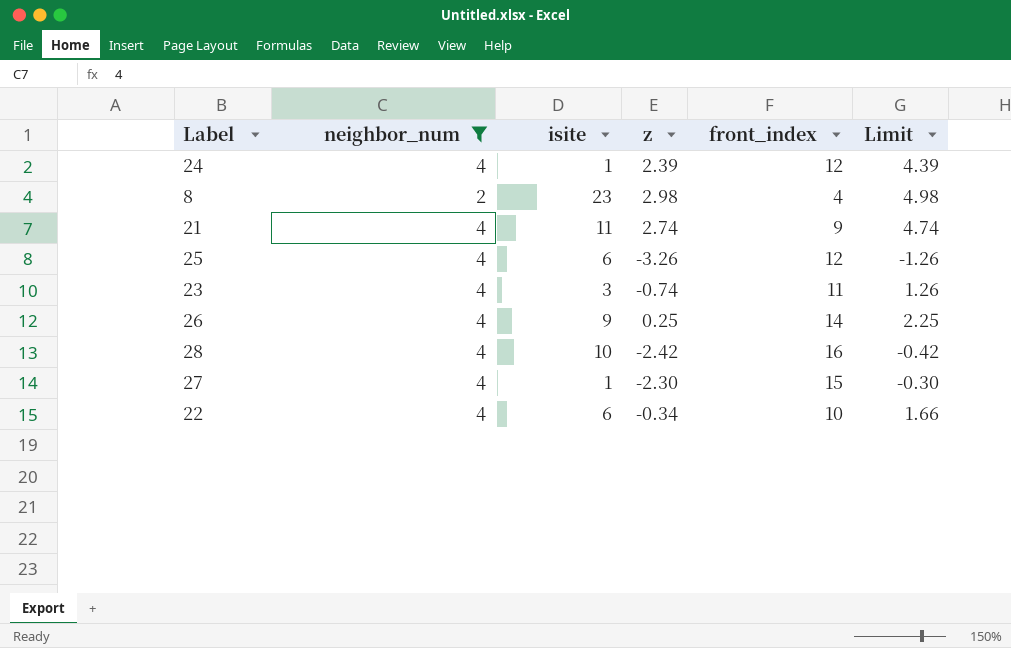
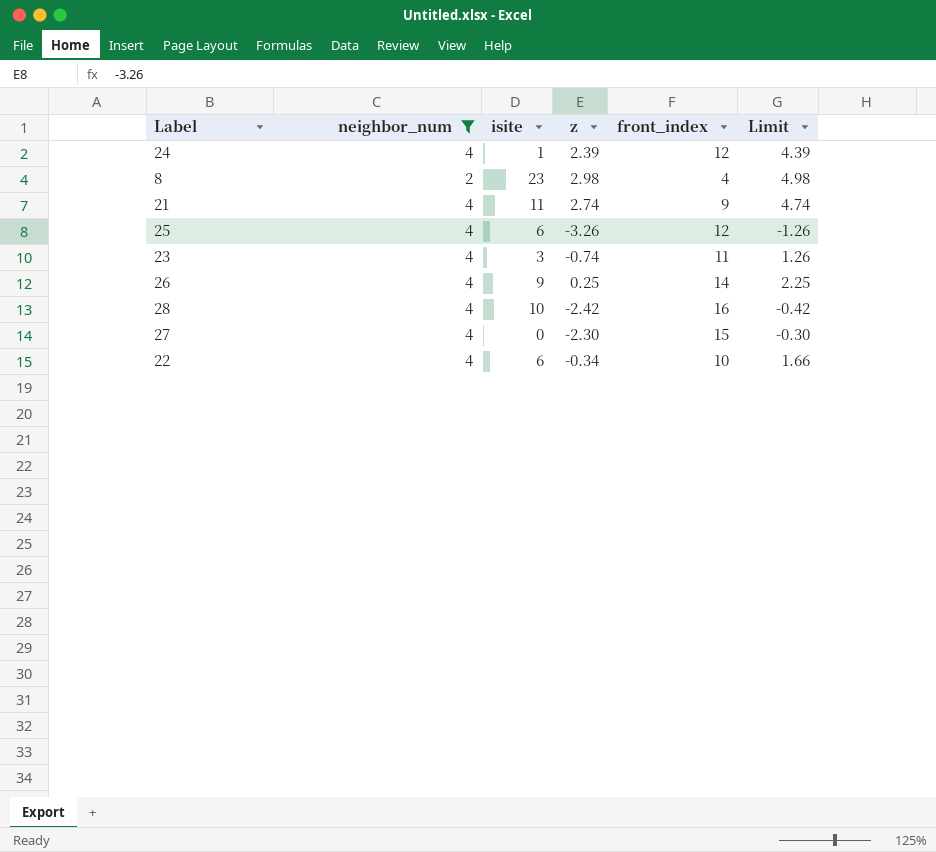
27 | isite: 1 -> 0

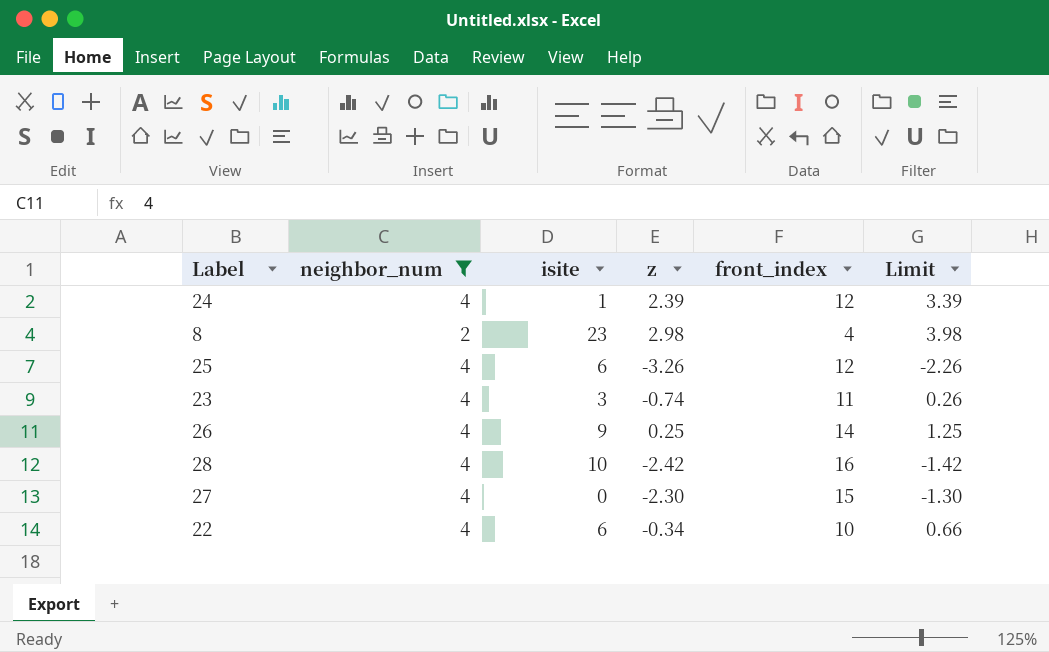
column Limit | formula: [z] + 2 -> [z] + 1
row 21: 4 | 11 | 2.74 | 9 | 4.74 -> none

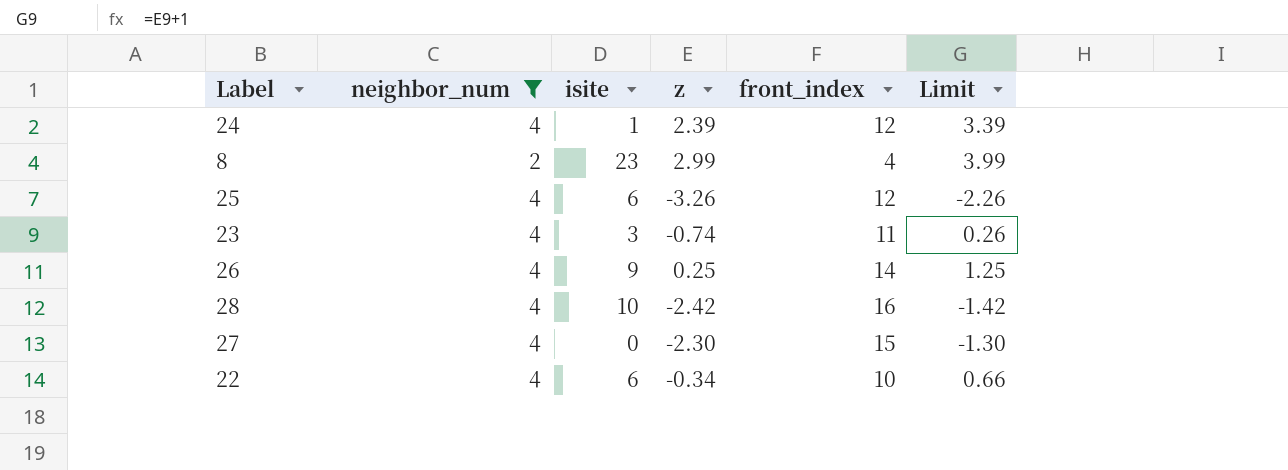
8 | z: 2.98 -> 2.99
8 | Limit: 3.98 -> 3.99

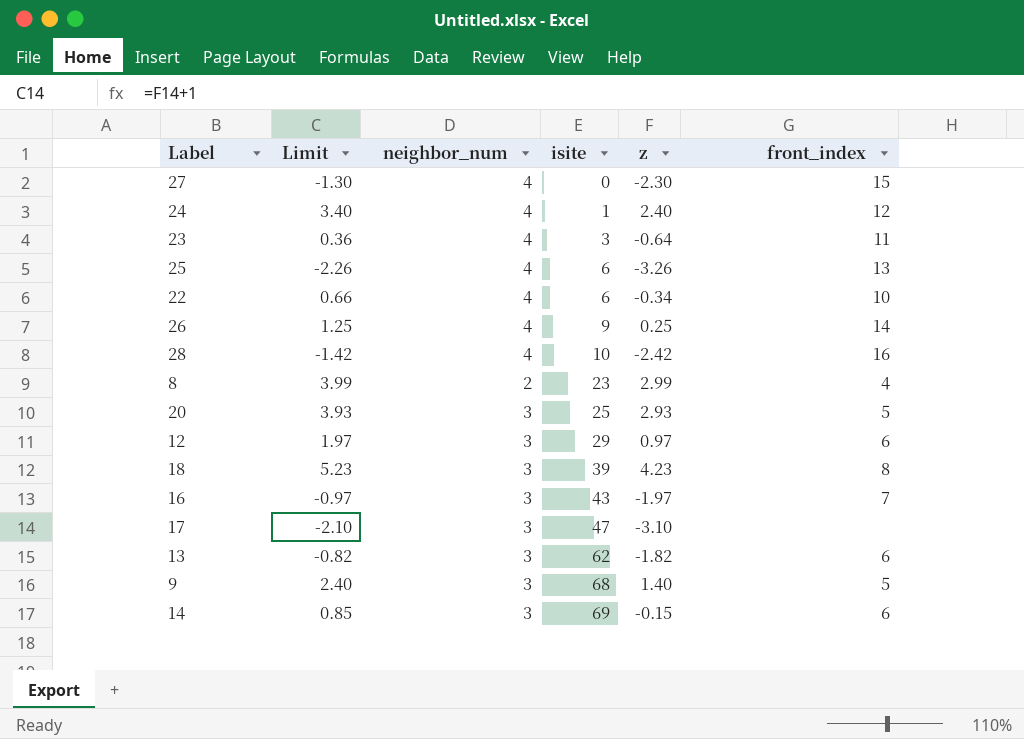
filter: neighbor_num != 3 -> none
row order: none -> isite ascending
column Limit | position: 6 -> 2
24 | Limit: 3.39 -> 3.40
24 | z: 2.39 -> 2.40
23 | Limit: 0.26 -> 0.36
23 | z: -0.74 -> -0.64
25 | front_index: 12 -> 13

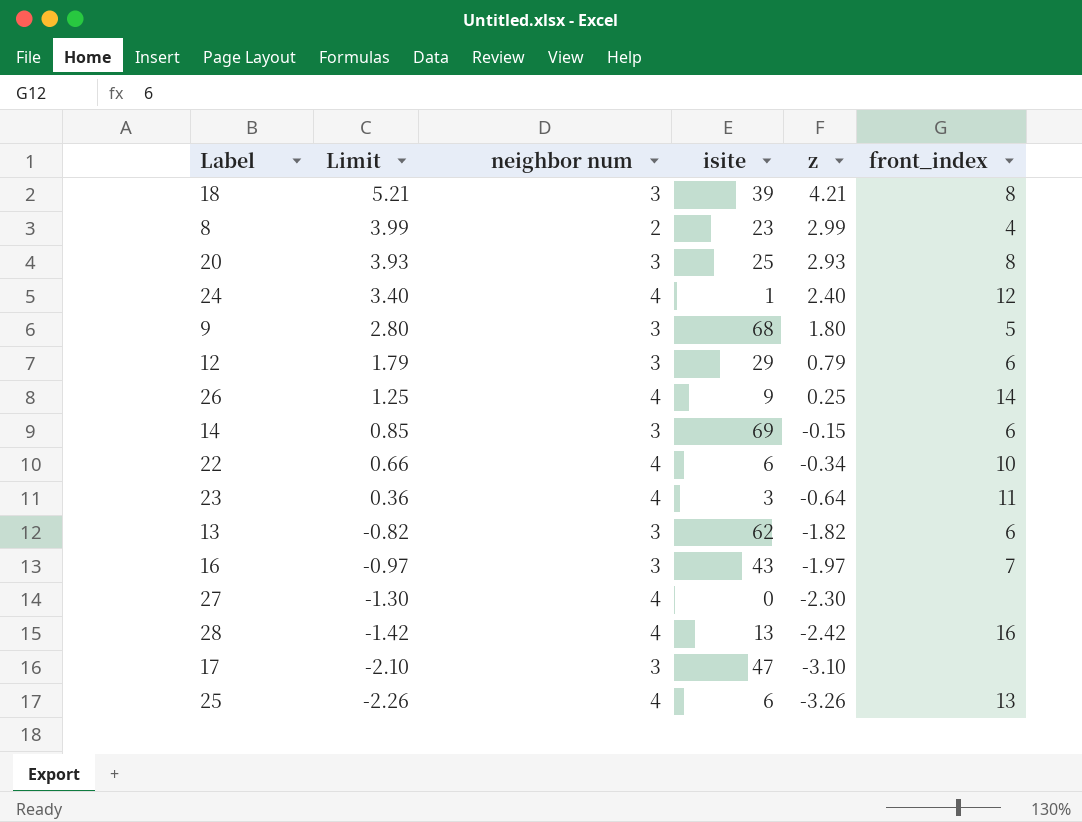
row order: isite ascending -> Limit descending
column name: neighbor_num -> neighbor num
18 | Limit: 5.23 -> 5.21
18 | z: 4.23 -> 4.21
20 | front_index: 5 -> 8
9 | Limit: 2.40 -> 2.80
9 | z: 1.40 -> 1.80
12 | Limit: 1.97 -> 1.79
12 | z: 0.97 -> 0.79
27 | front_index: 15 -> none
28 | isite: 10 -> 13

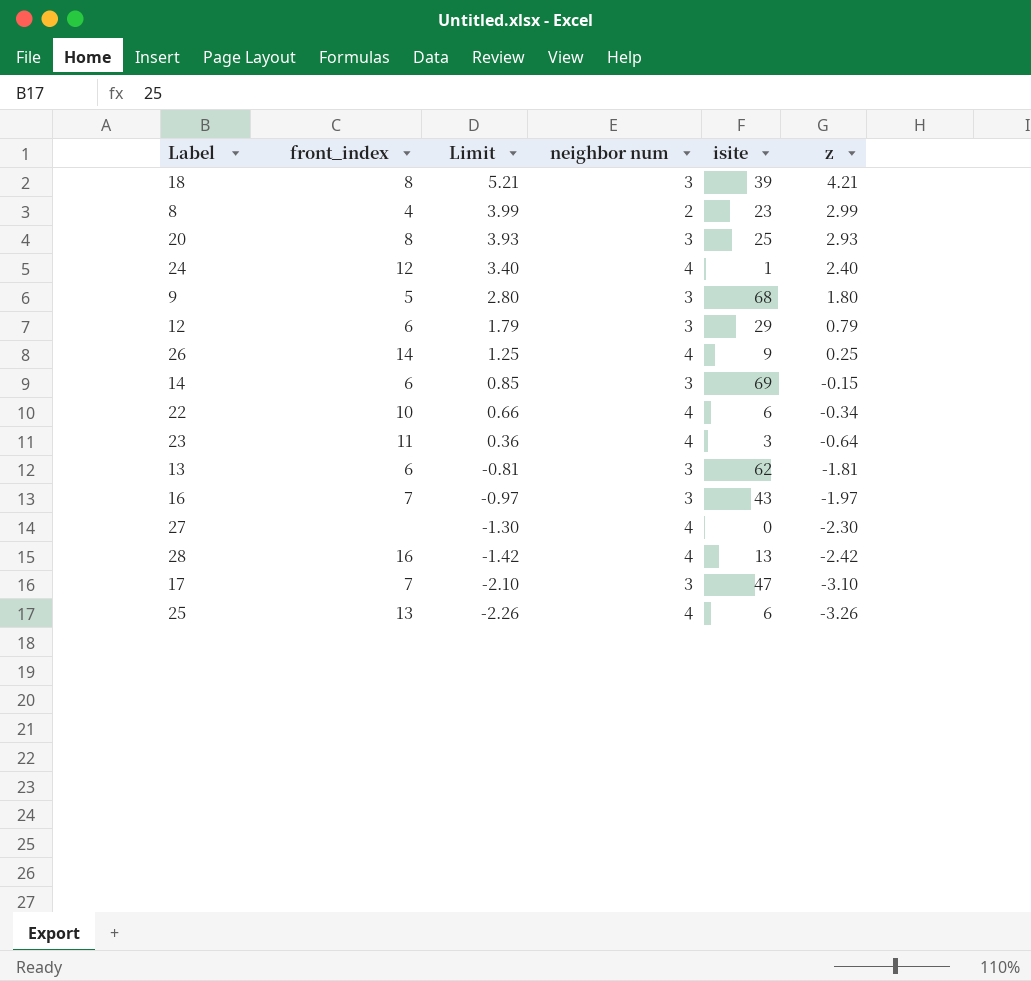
column front_index | position: 6 -> 2
13 | Limit: -0.82 -> -0.81
13 | z: -1.82 -> -1.81
17 | front_index: none -> 7

